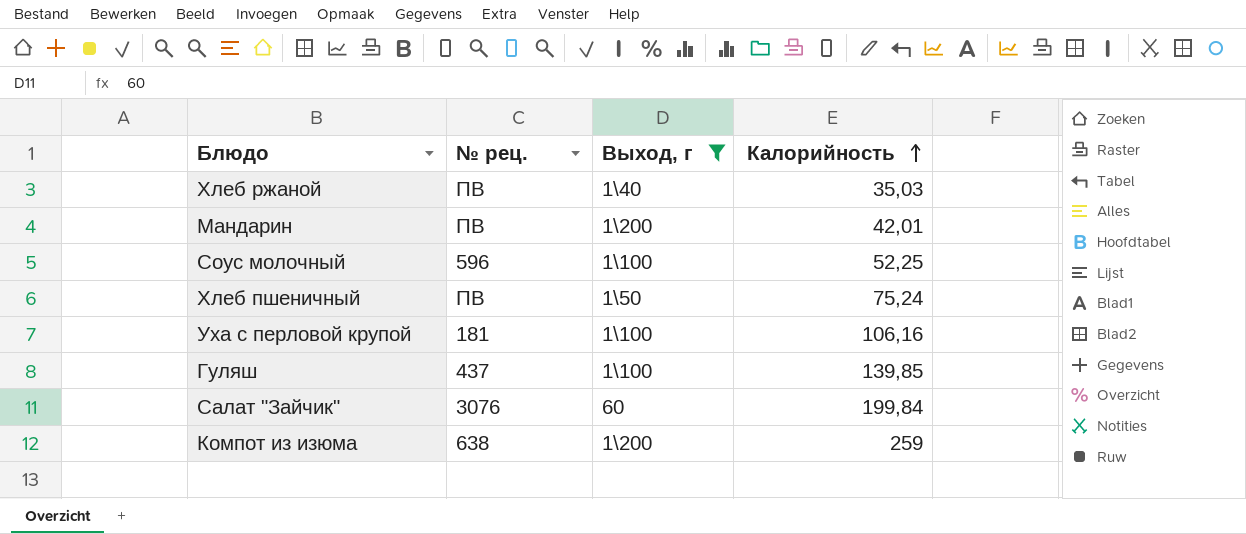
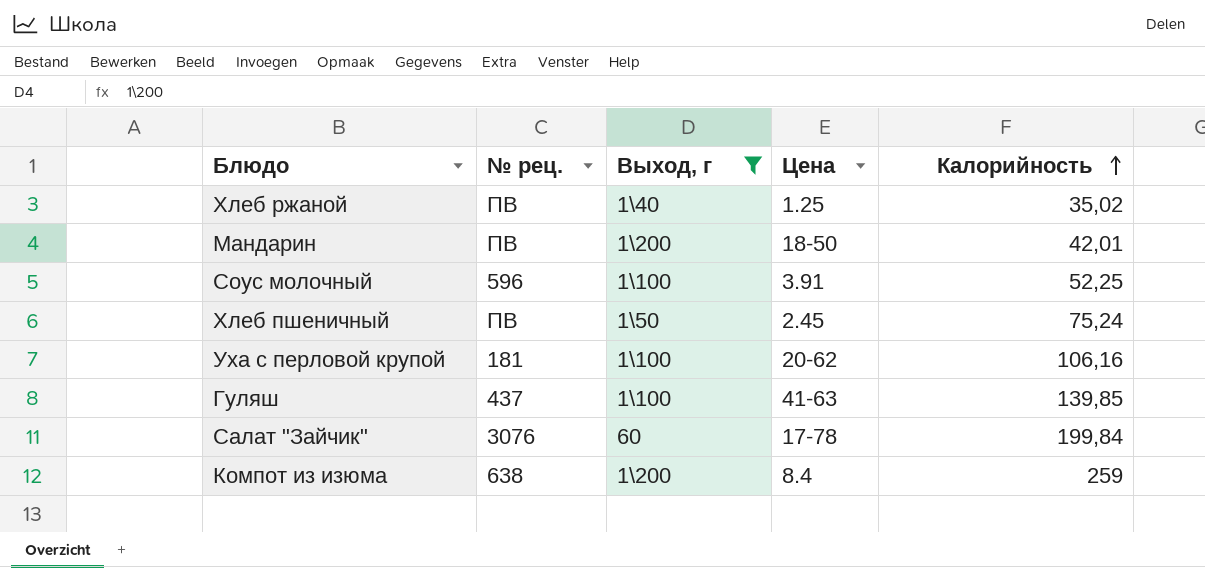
column Цена | position: none -> 4
Хлеб ржаной | Калорийность: 35,03 -> 35,02

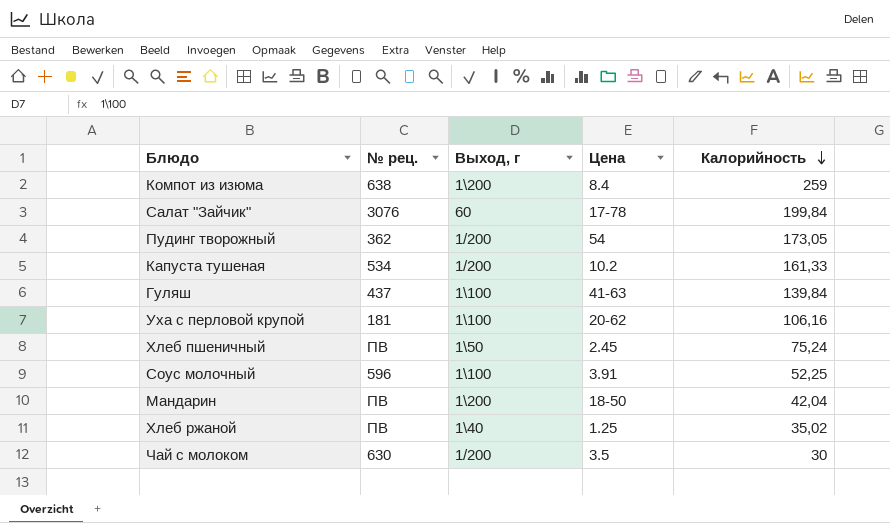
filter: Выход, г != 1/200 -> none
row order: Калорийность ascending -> Калорийность descending
Гуляш | Калорийность: 139,85 -> 139,84
Мандарин | Калорийность: 42,01 -> 42,04

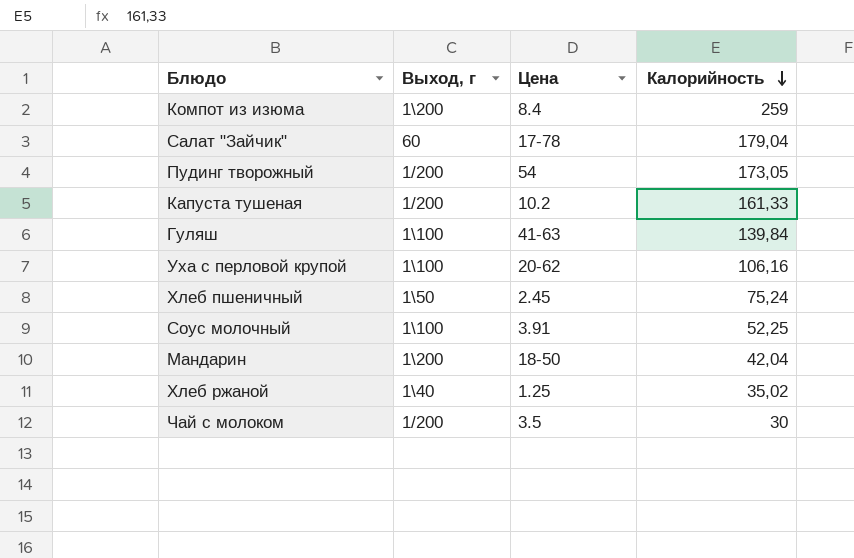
column № рец. | position: 2 -> none
Салат "Зайчик" | Калорийность: 199,84 -> 179,04

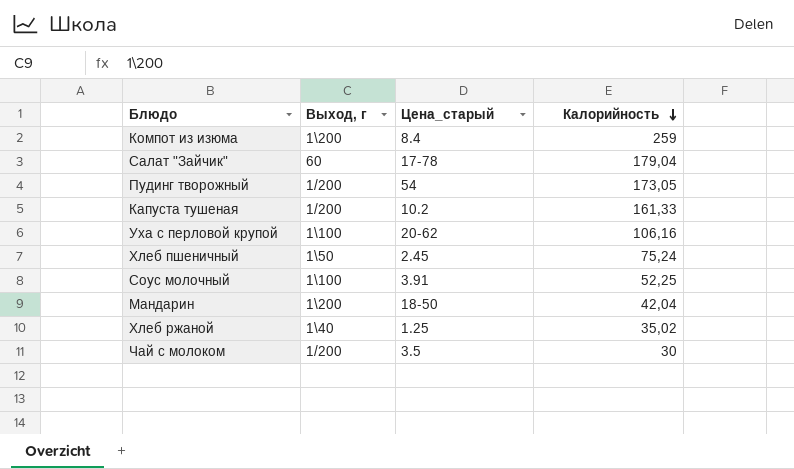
column name: Цена -> Цена_старый
row Гуляш: 1\100 | 41-63 | 139,84 -> none

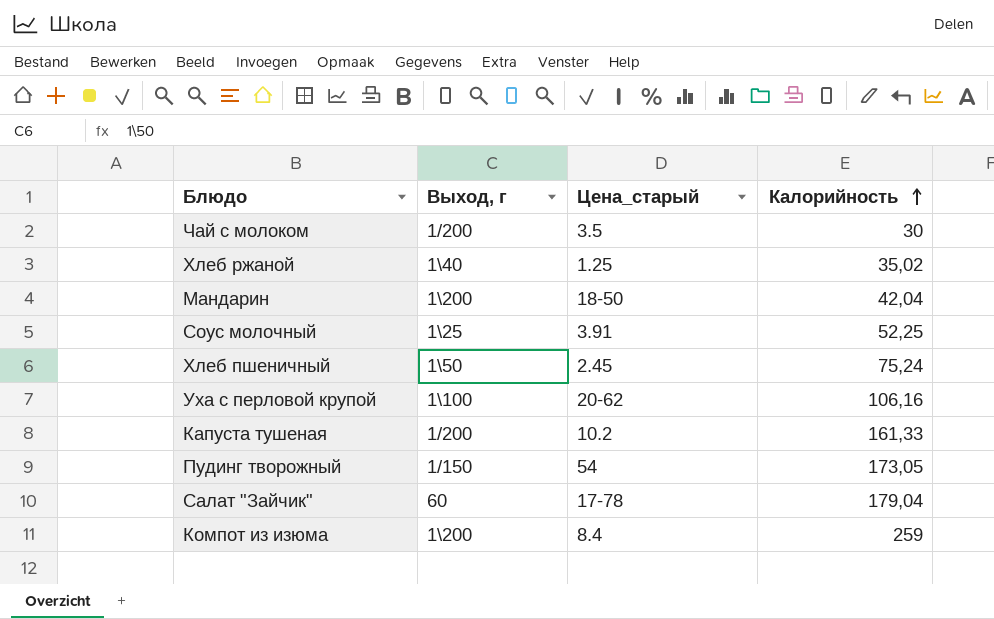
row order: Калорийность descending -> Калорийность ascending
Соус молочный | Выход, г: 1\100 -> 1\25
Пудинг творожный | Выход, г: 1/200 -> 1/150

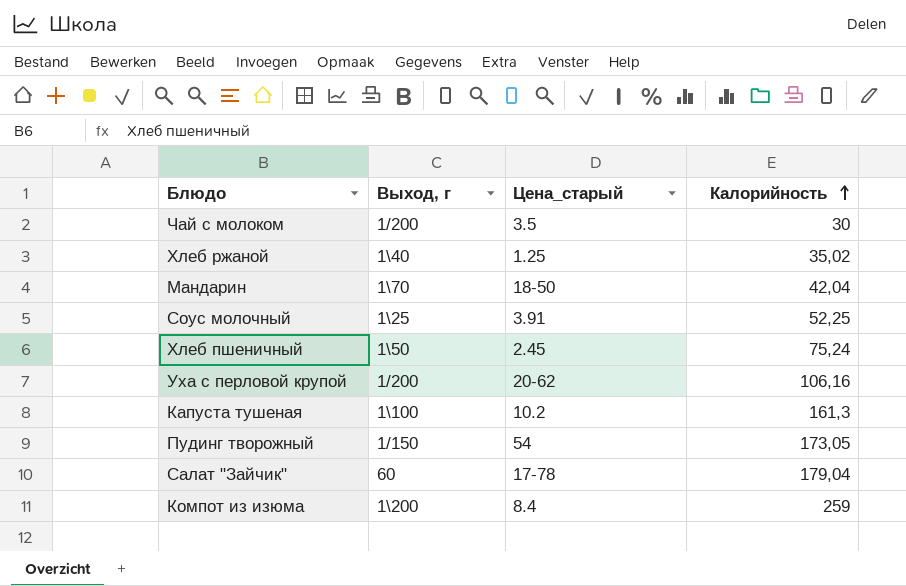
Мандарин | Выход, г: 1\200 -> 1\70
Уха с перловой крупой | Выход, г: 1\100 -> 1/200
Капуста тушеная | Выход, г: 1/200 -> 1\100
Капуста тушеная | Калорийность: 161,33 -> 161,3

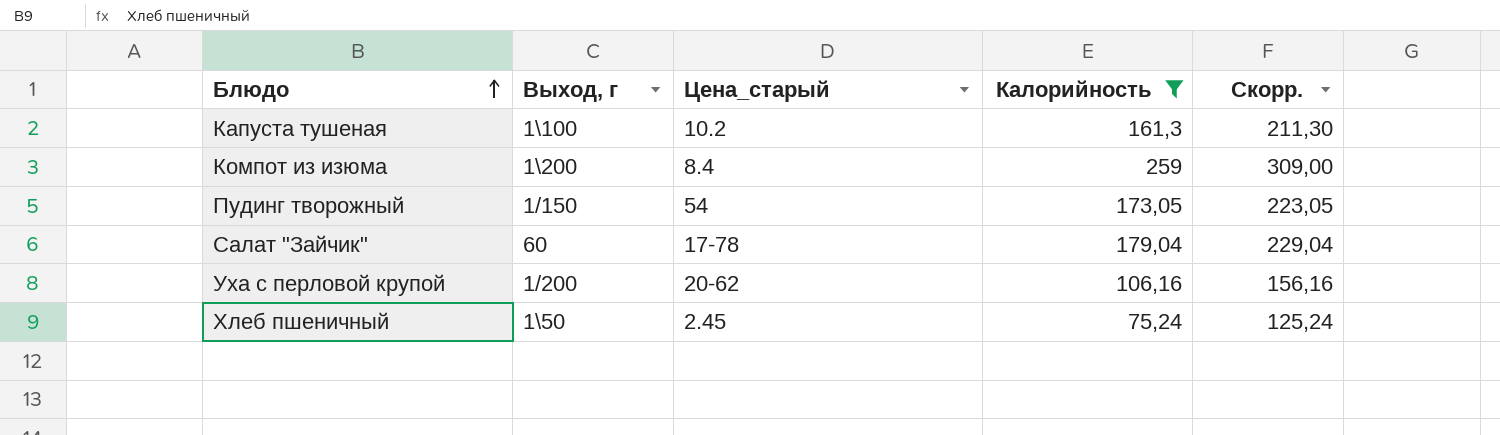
filter: none -> Калорийность >= 75,24
row order: Калорийность ascending -> Блюдо ascending
column Скорр. | formula: none -> [Калорийность] + 50

